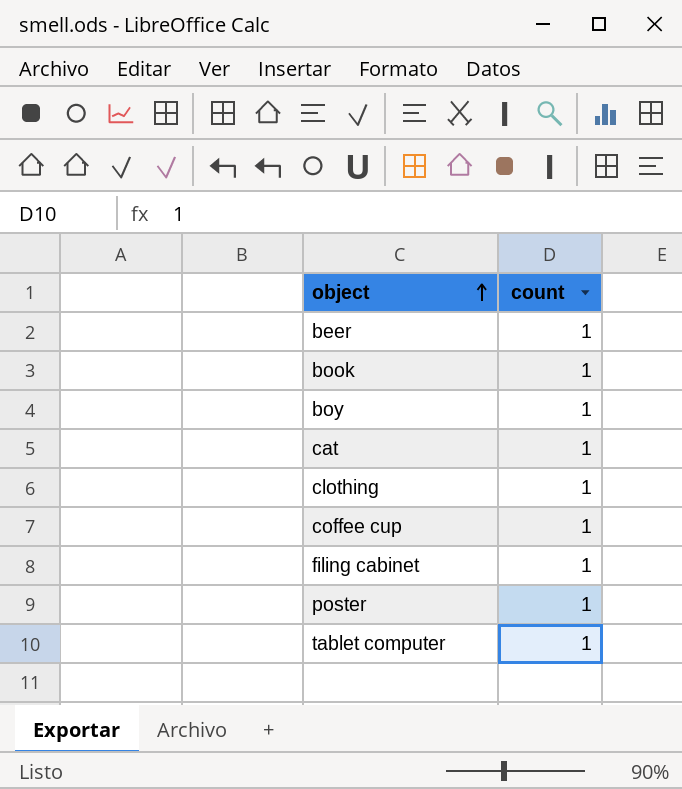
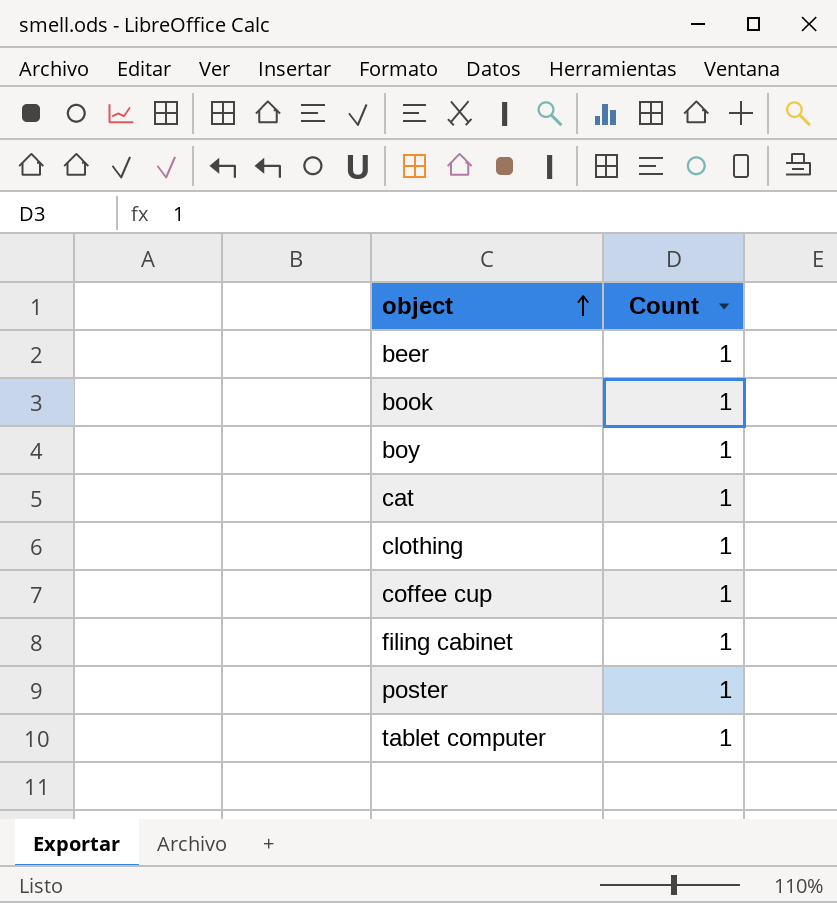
column name: count -> Count

